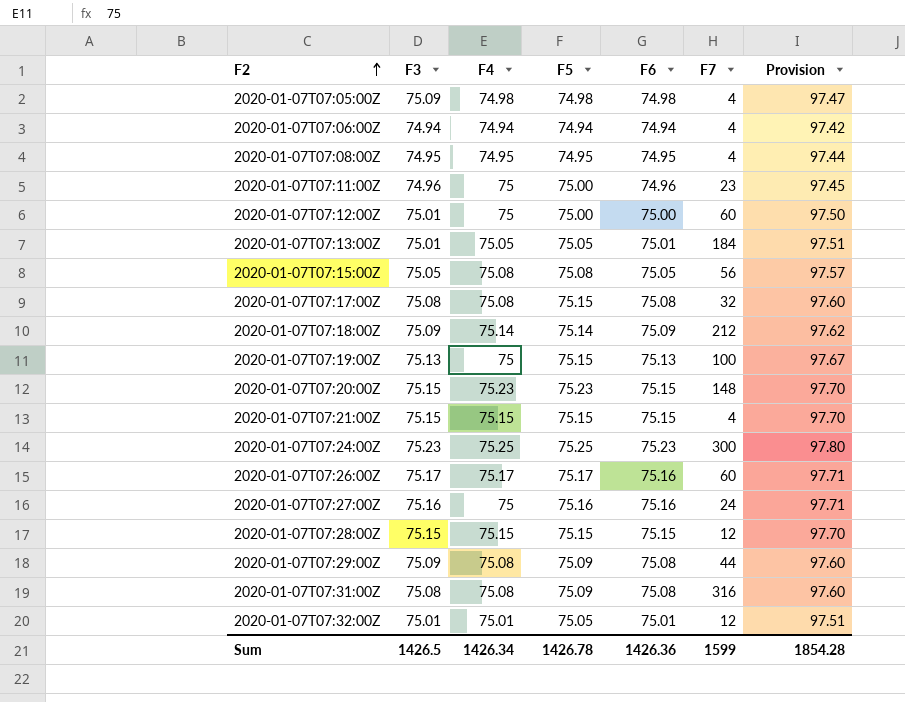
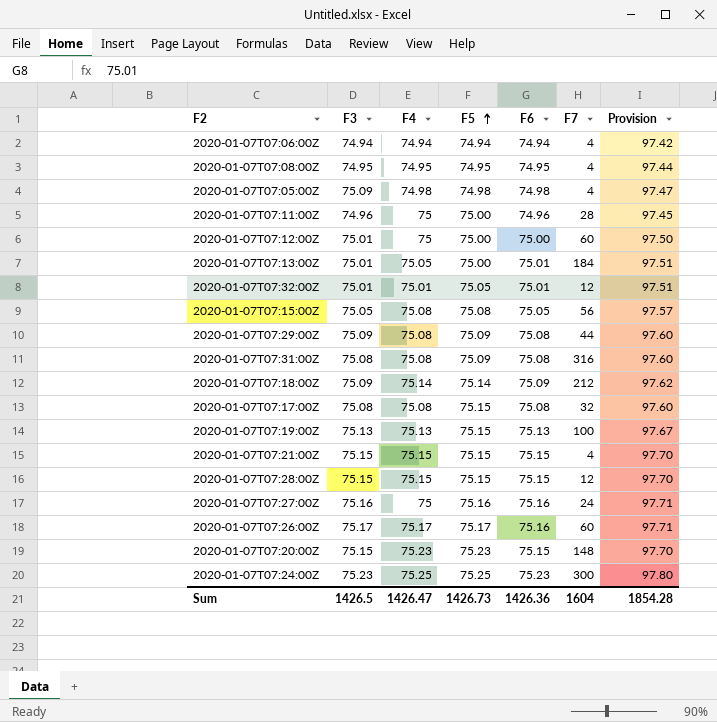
row order: F2 ascending -> F5 ascending
2020-01-07T07:11:00Z | F7: 23 -> 28
2020-01-07T07:13:00Z | F5: 75.05 -> 75.00
2020-01-07T07:19:00Z | F4: 75 -> 75.13
Sum | F4: 1426.34 -> 1426.47
Sum | F5: 1426.78 -> 1426.73
Sum | F7: 1599 -> 1604

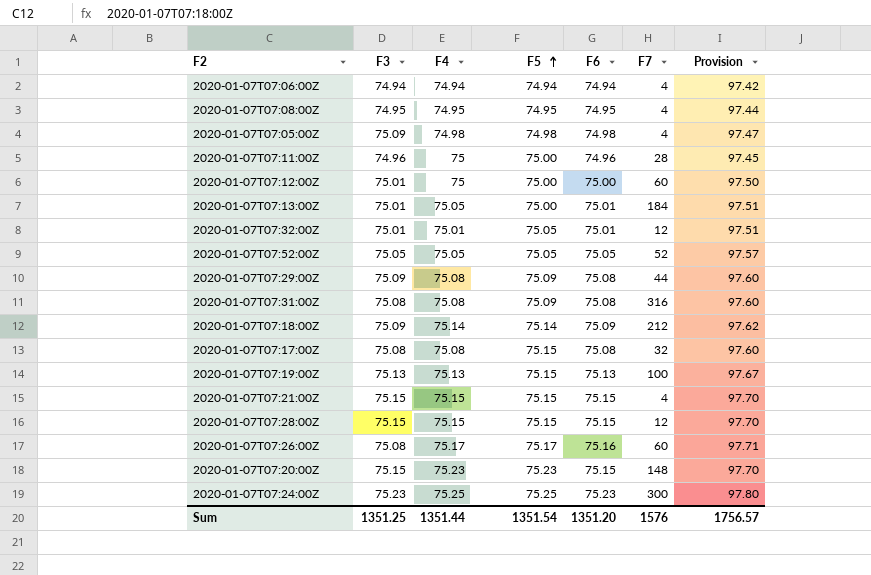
row 2020-01-07T07:15:00Z: 75.05 | 75.08 | 75.08 | 75.05 | 56 | 97.57 -> none
row 2020-01-07T07:27:00Z: 75.16 | 75 | 75.16 | 75.16 | 24 | 97.71 -> none
row 2020-01-07T07:52:00Z: none -> 75.05 | 75.05 | 75.05 | 75.05 | 52 | 97.57
2020-01-07T07:26:00Z | F3: 75.17 -> 75.08
Sum | F3: 1426.5 -> 1351.25
Sum | F4: 1426.47 -> 1351.44
Sum | F5: 1426.73 -> 1351.54
Sum | F6: 1426.36 -> 1351.20
Sum | F7: 1604 -> 1576
Sum | Provision: 1854.28 -> 1756.57

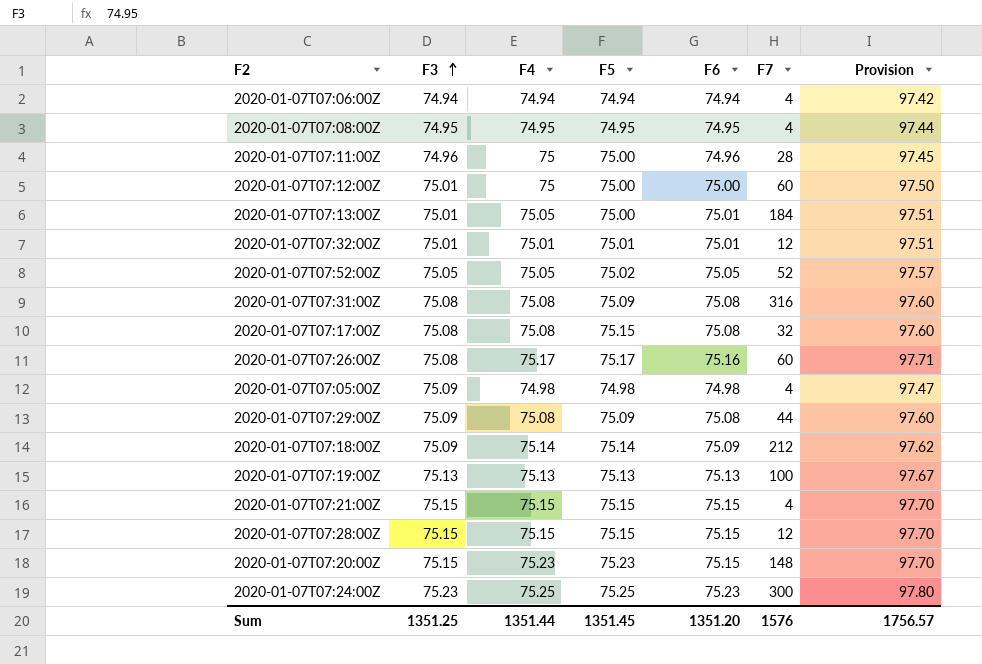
row order: F5 ascending -> F3 ascending
2020-01-07T07:32:00Z | F5: 75.05 -> 75.01
2020-01-07T07:52:00Z | F5: 75.05 -> 75.02
2020-01-07T07:19:00Z | F5: 75.15 -> 75.13
Sum | F5: 1351.54 -> 1351.45

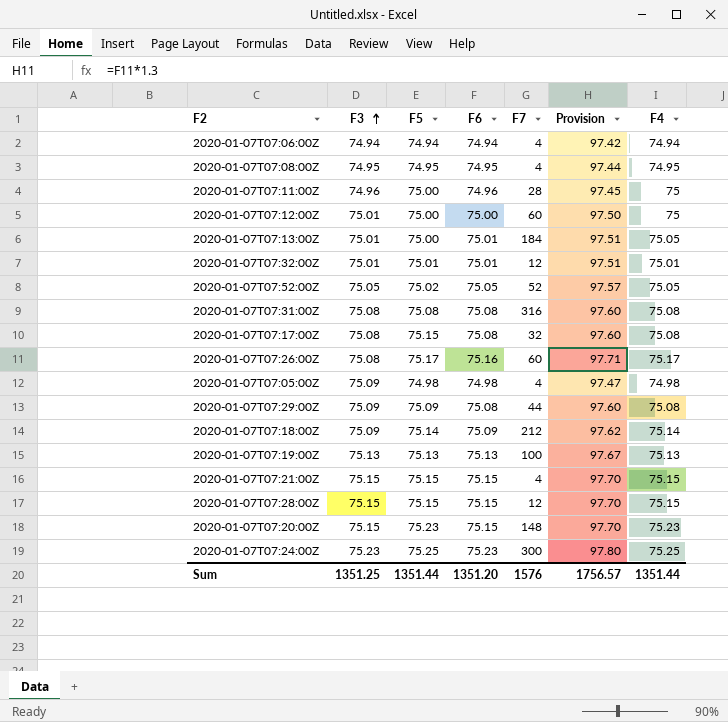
column F4 | position: 3 -> 7
2020-01-07T07:31:00Z | F5: 75.09 -> 75.08
Sum | F5: 1351.45 -> 1351.44

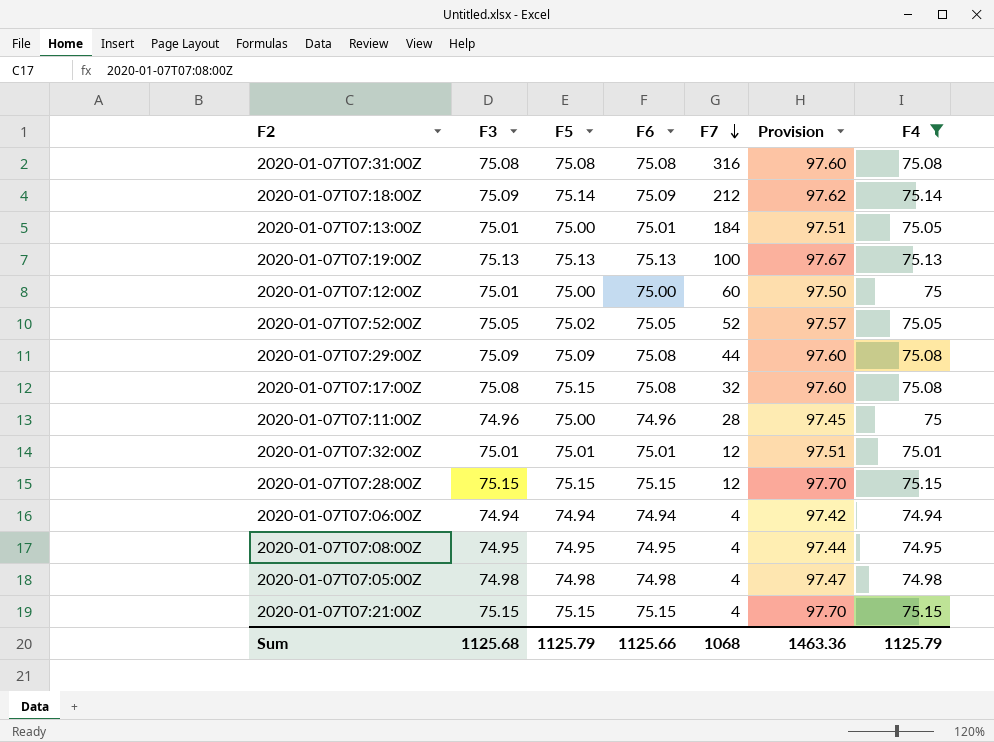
filter: none -> F4 <= 75.15
row order: F3 ascending -> F7 descending
2020-01-07T07:05:00Z | F3: 75.09 -> 74.98
Sum | F3: 1351.25 -> 1125.68
Sum | F5: 1351.44 -> 1125.79
Sum | F6: 1351.20 -> 1125.66
Sum | F7: 1576 -> 1068
Sum | Provision: 1756.57 -> 1463.36
Sum | F4: 1351.44 -> 1125.79

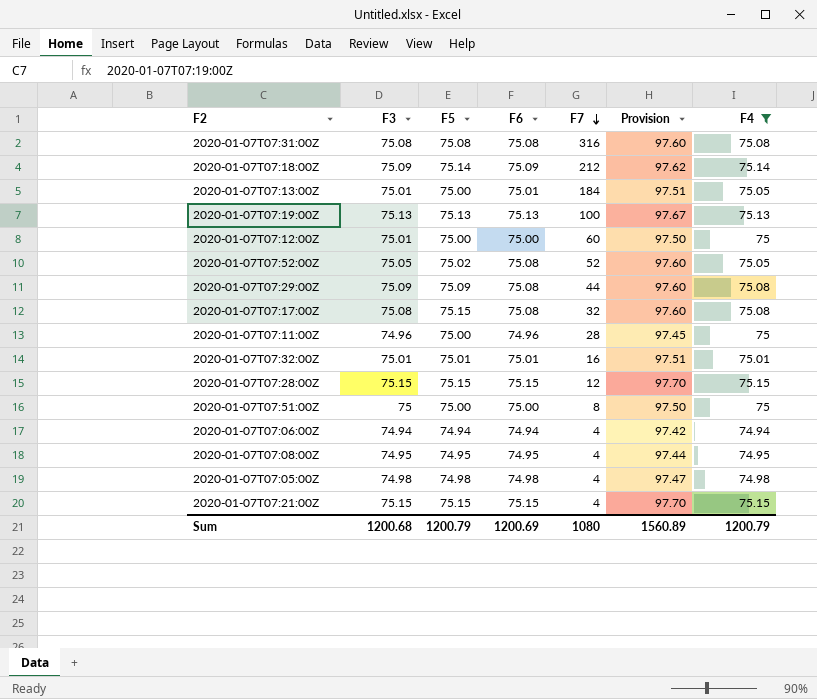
2020-01-07T07:52:00Z | F6: 75.05 -> 75.08
2020-01-07T07:52:00Z | Provision: 97.57 -> 97.60
2020-01-07T07:32:00Z | F7: 12 -> 16
row 2020-01-07T07:51:00Z: none -> 75 | 75.00 | 75.00 | 8 | 97.50 | 75
Sum | F3: 1125.68 -> 1200.68
Sum | F5: 1125.79 -> 1200.79
Sum | F6: 1125.66 -> 1200.69
Sum | F7: 1068 -> 1080
Sum | Provision: 1463.36 -> 1560.89
Sum | F4: 1125.79 -> 1200.79

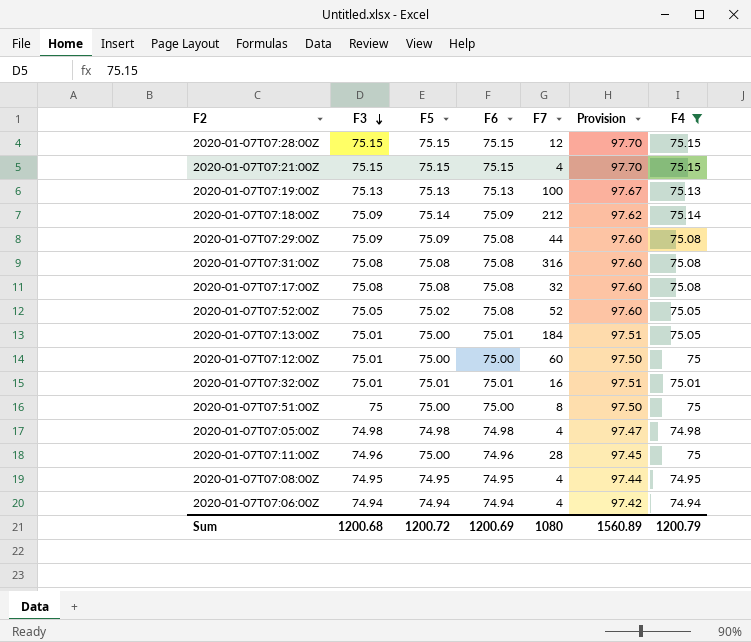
row order: F7 descending -> F3 descending
2020-01-07T07:17:00Z | F5: 75.15 -> 75.08
Sum | F5: 1200.79 -> 1200.72

